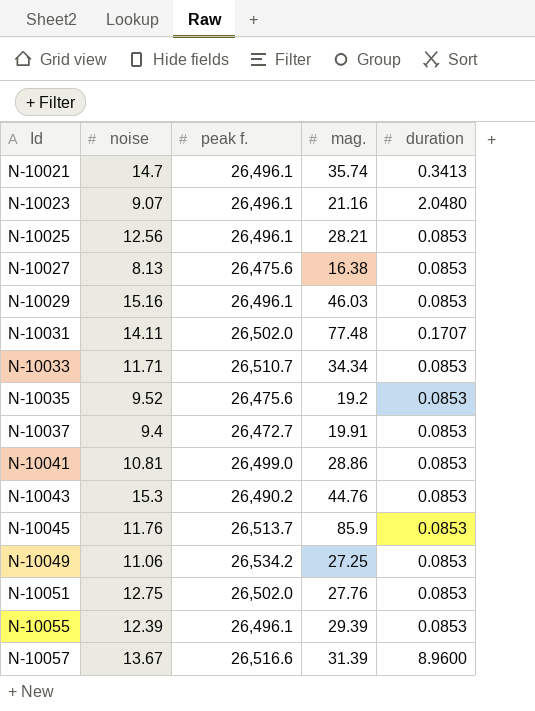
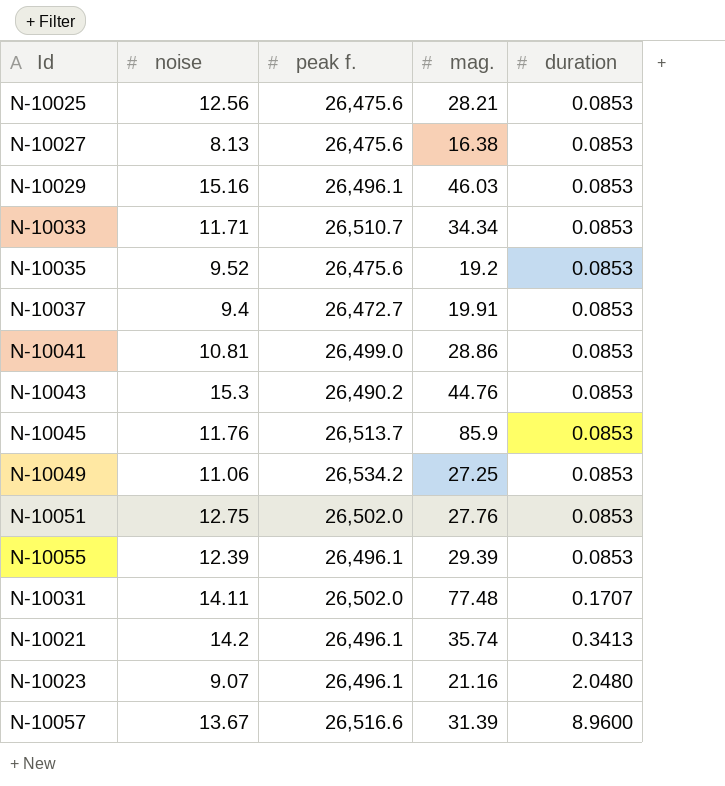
row order: Id ascending -> duration ascending
N-10025 | peak f.: 26,496.1 -> 26,475.6
N-10021 | noise: 14.7 -> 14.2

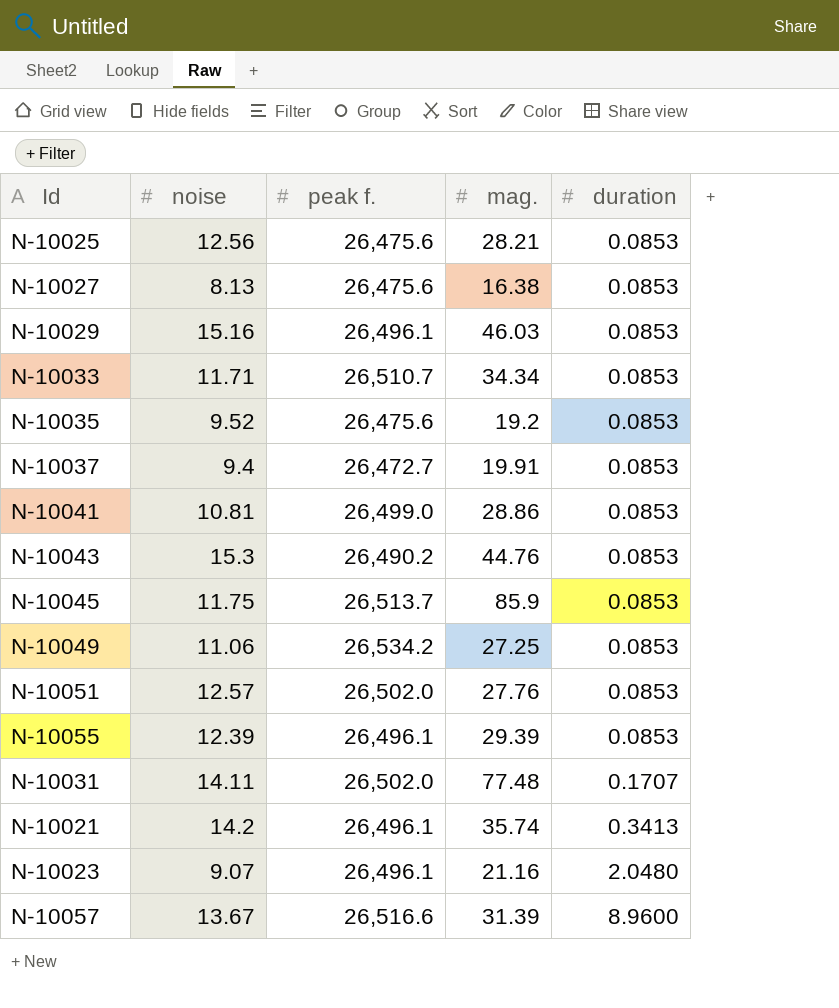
N-10045 | noise: 11.76 -> 11.75
N-10051 | noise: 12.75 -> 12.57

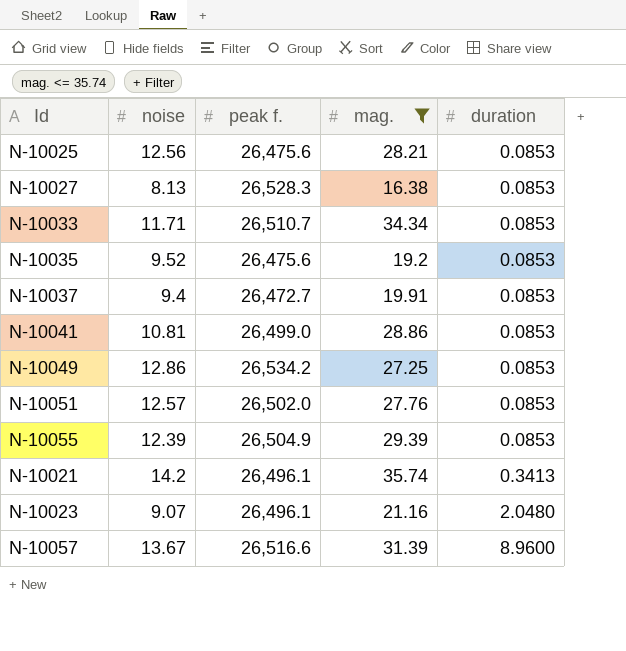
filter: none -> mag. <= 35.74
N-10027 | peak f.: 26,475.6 -> 26,528.3
N-10049 | noise: 11.06 -> 12.86
N-10055 | peak f.: 26,496.1 -> 26,504.9

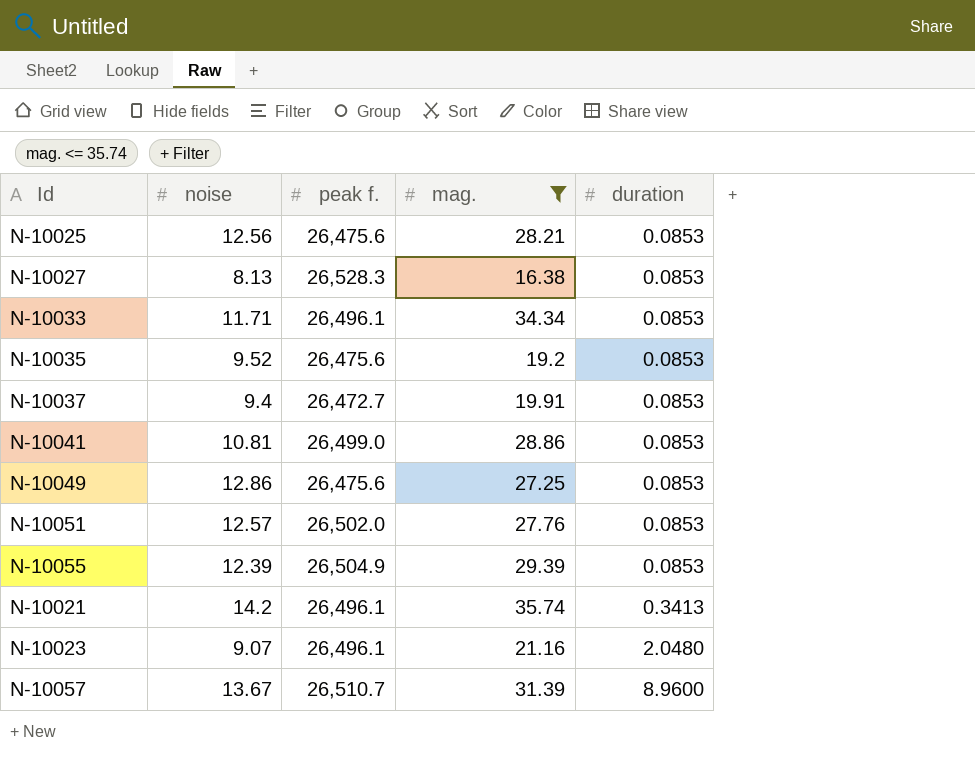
N-10033 | peak f.: 26,510.7 -> 26,496.1
N-10049 | peak f.: 26,534.2 -> 26,475.6
N-10057 | peak f.: 26,516.6 -> 26,510.7

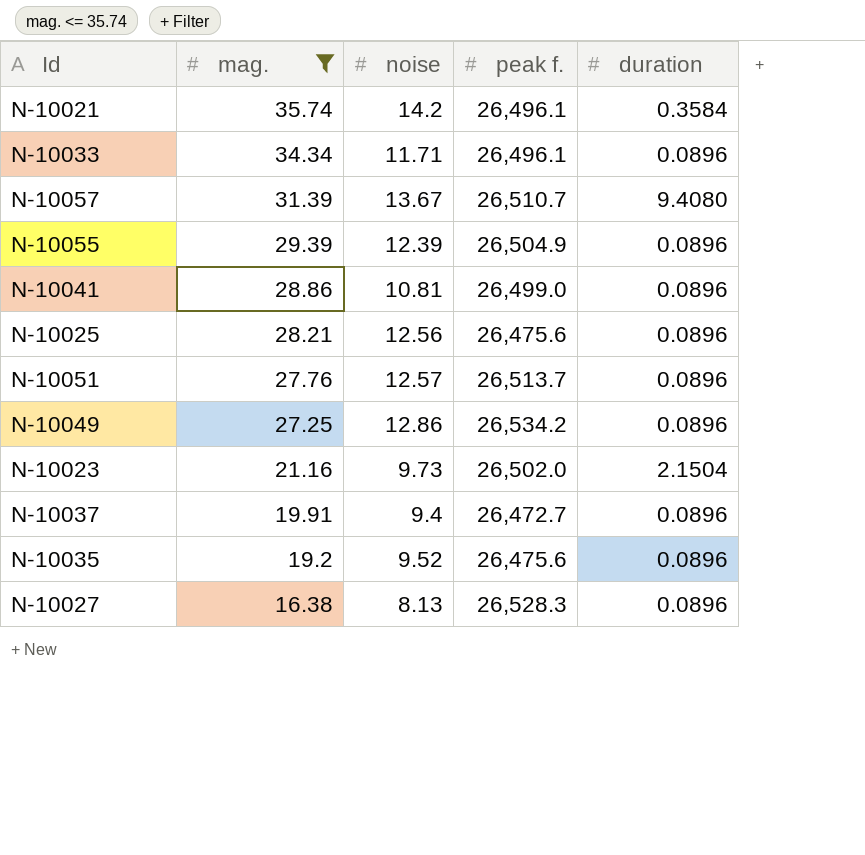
row order: duration ascending -> mag. descending
column mag. | position: 4 -> 2
N-10021 | duration: 0.3413 -> 0.3584
N-10033 | duration: 0.0853 -> 0.0896
N-10057 | duration: 8.9600 -> 9.4080
N-10055 | duration: 0.0853 -> 0.0896
N-10041 | duration: 0.0853 -> 0.0896
N-10025 | duration: 0.0853 -> 0.0896
N-10051 | peak f.: 26,502.0 -> 26,513.7
N-10051 | duration: 0.0853 -> 0.0896
N-10049 | peak f.: 26,475.6 -> 26,534.2
N-10049 | duration: 0.0853 -> 0.0896
N-10023 | noise: 9.07 -> 9.73
N-10023 | peak f.: 26,496.1 -> 26,502.0
N-10023 | duration: 2.0480 -> 2.1504
N-10037 | duration: 0.0853 -> 0.0896
N-10035 | duration: 0.0853 -> 0.0896
N-10027 | duration: 0.0853 -> 0.0896

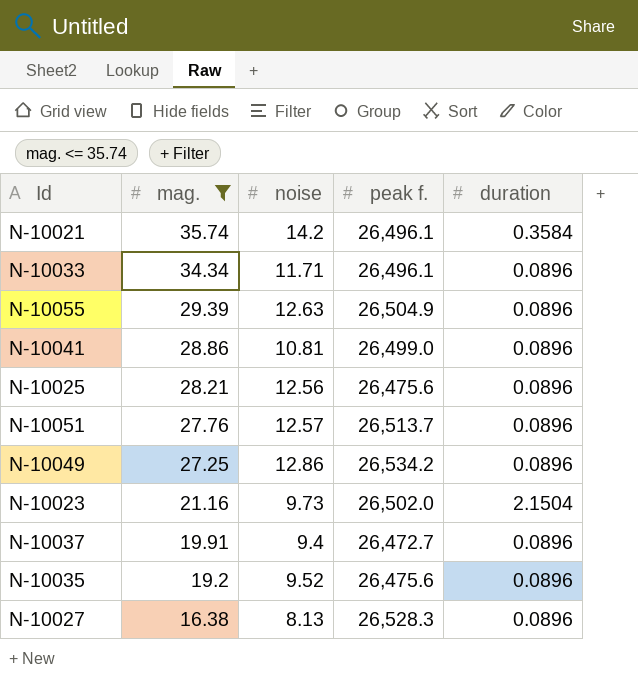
row N-10057: 31.39 | 13.67 | 26,510.7 | 9.4080 -> none
N-10055 | noise: 12.39 -> 12.63

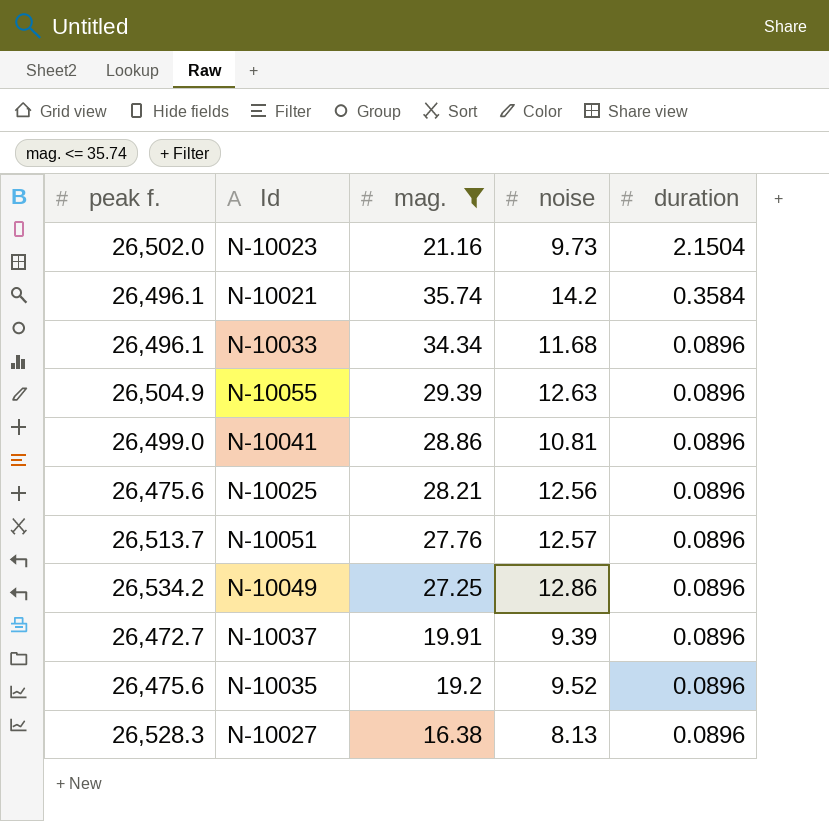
row order: mag. descending -> duration descending
column peak f. | position: 4 -> 1
N-10033 | noise: 11.71 -> 11.68
N-10037 | noise: 9.4 -> 9.39

